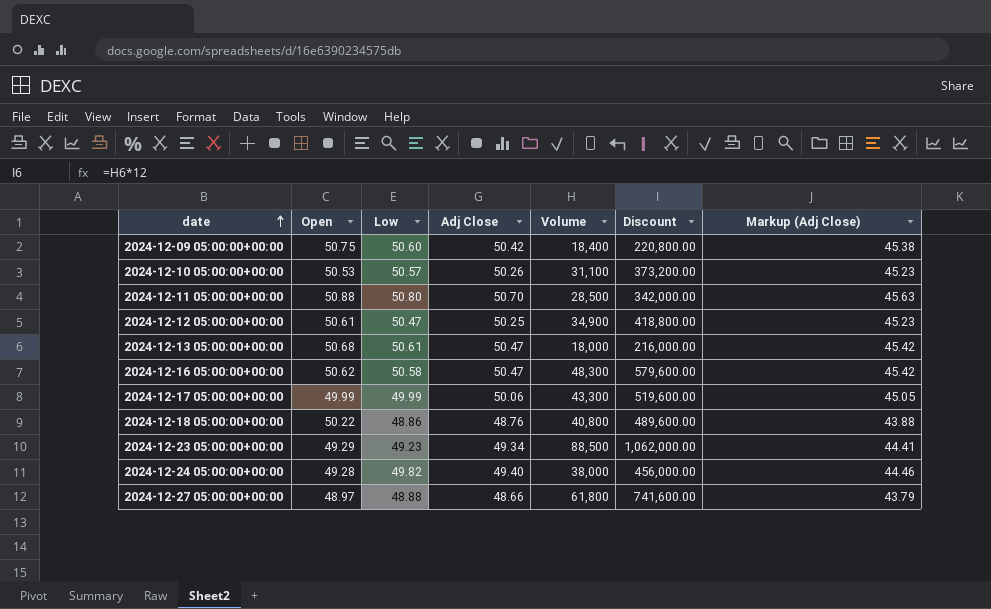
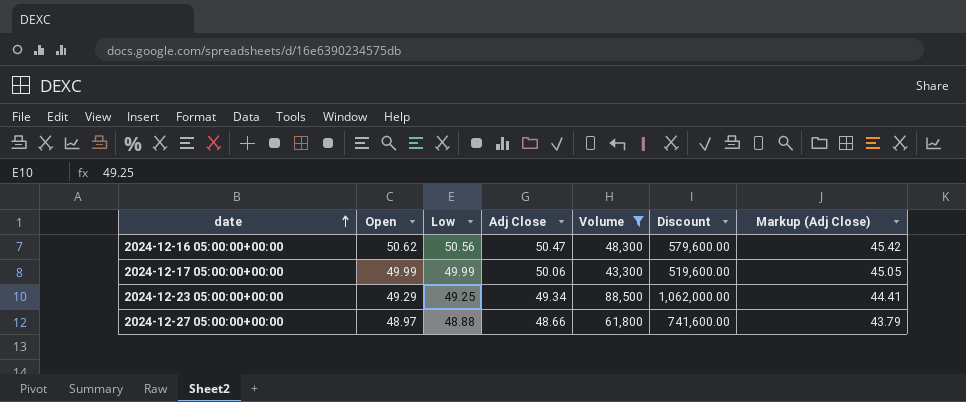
filter: none -> Volume >= 43,300
2024-12-16 05:00:00+00:00 | Low: 50.58 -> 50.56
2024-12-23 05:00:00+00:00 | Low: 49.23 -> 49.25

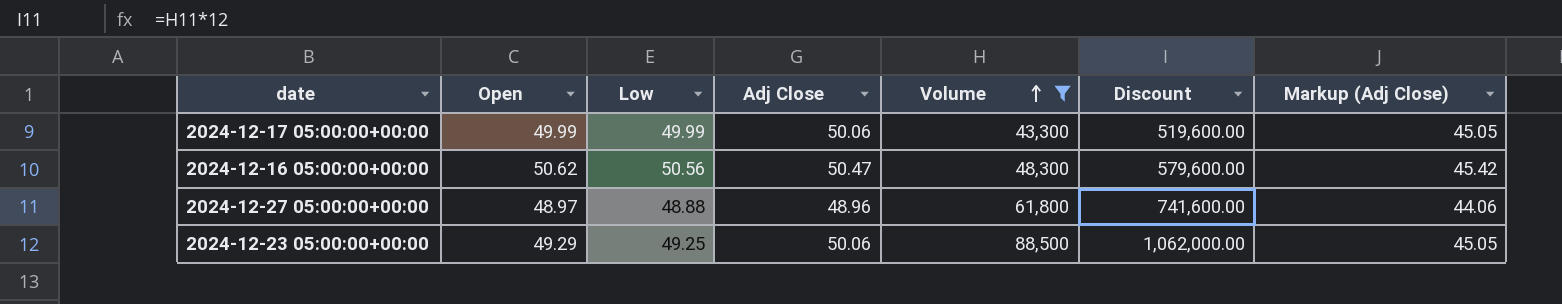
row order: date ascending -> Volume ascending
2024-12-27 05:00:00+00:00 | Adj Close: 48.66 -> 48.96
2024-12-27 05:00:00+00:00 | Markup (Adj Close): 43.79 -> 44.06
2024-12-23 05:00:00+00:00 | Adj Close: 49.34 -> 50.06
2024-12-23 05:00:00+00:00 | Markup (Adj Close): 44.41 -> 45.05

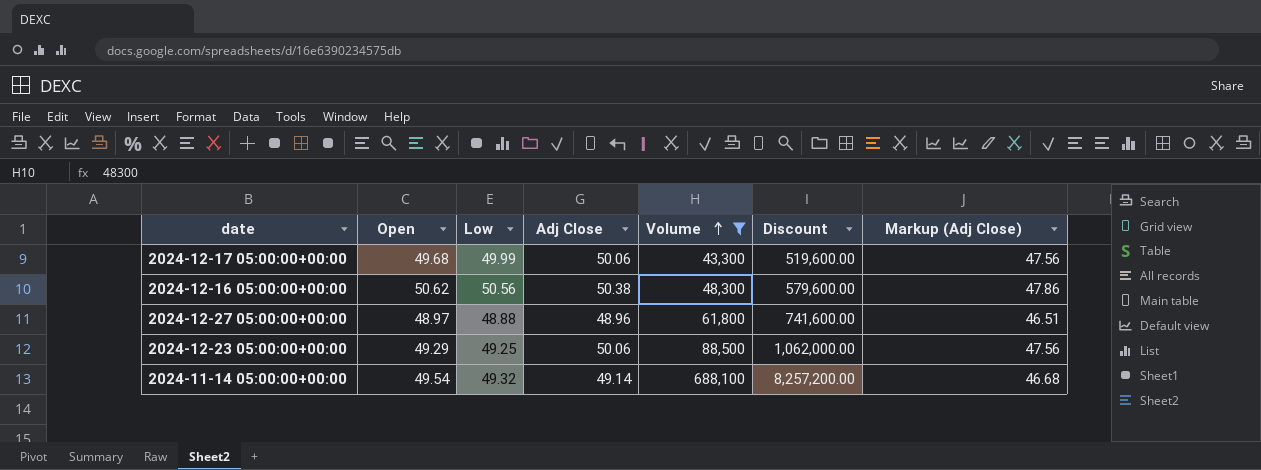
column Markup (Adj Close) | formula: [Adj Close] * 0.9 -> [Adj Close] * 0.95
2024-12-17 05:00:00+00:00 | Open: 49.99 -> 49.68
2024-12-16 05:00:00+00:00 | Adj Close: 50.47 -> 50.38
row 2024-11-14 05:00:00+00:00: none -> 49.54 | 49.32 | 49.14 | 688,100 | 8,257,200.00 | 46.68

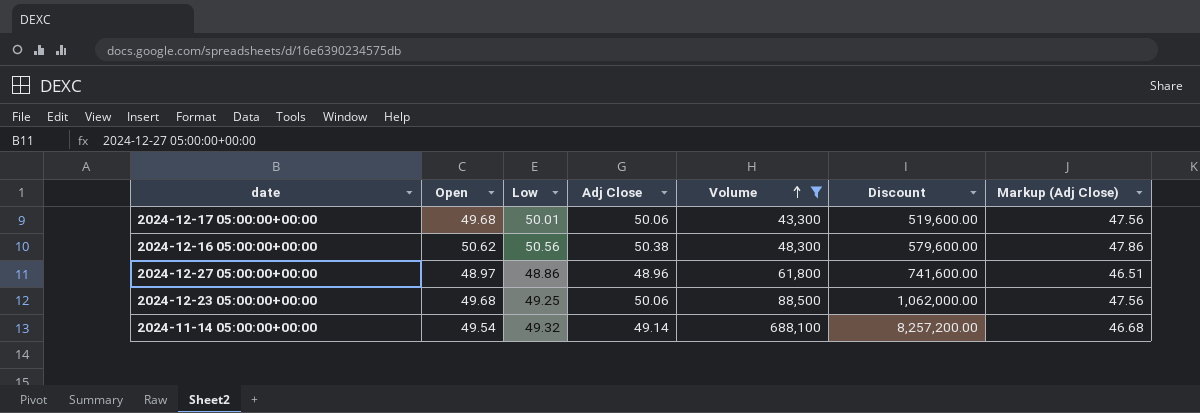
2024-12-17 05:00:00+00:00 | Low: 49.99 -> 50.01
2024-12-27 05:00:00+00:00 | Low: 48.88 -> 48.86
2024-12-23 05:00:00+00:00 | Open: 49.29 -> 49.68

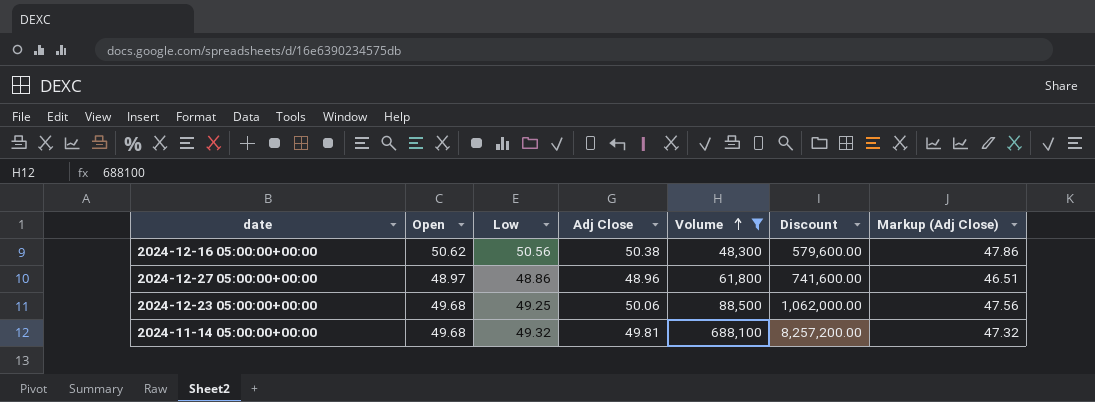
row 2024-12-17 05:00:00+00:00: 49.68 | 50.01 | 50.06 | 43,300 | 519,600.00 | 47.56 -> none
2024-11-14 05:00:00+00:00 | Open: 49.54 -> 49.68
2024-11-14 05:00:00+00:00 | Adj Close: 49.14 -> 49.81
2024-11-14 05:00:00+00:00 | Markup (Adj Close): 46.68 -> 47.32

